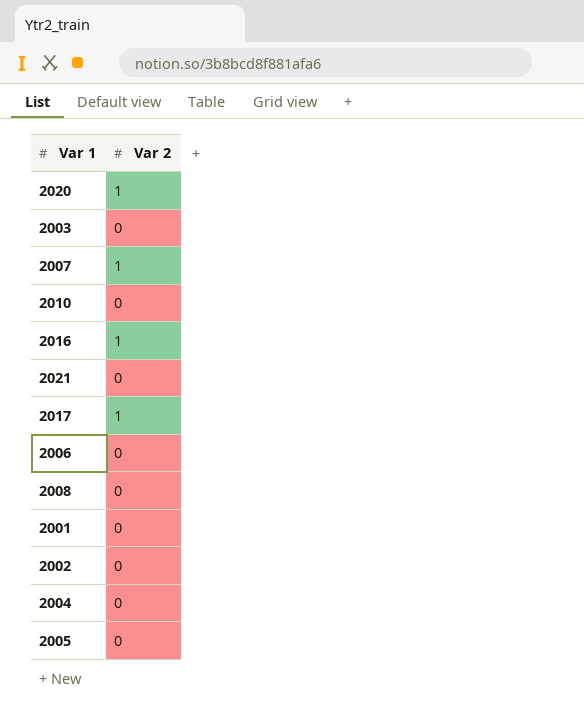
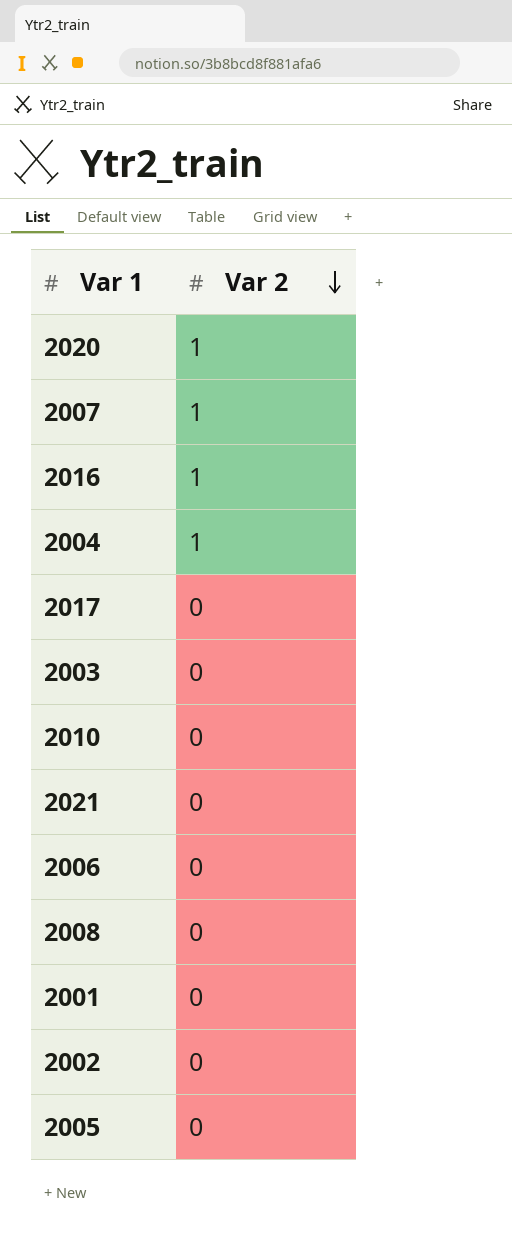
row order: none -> Var 2 descending
2004 | Var 2: 0 -> 1
2017 | Var 2: 1 -> 0

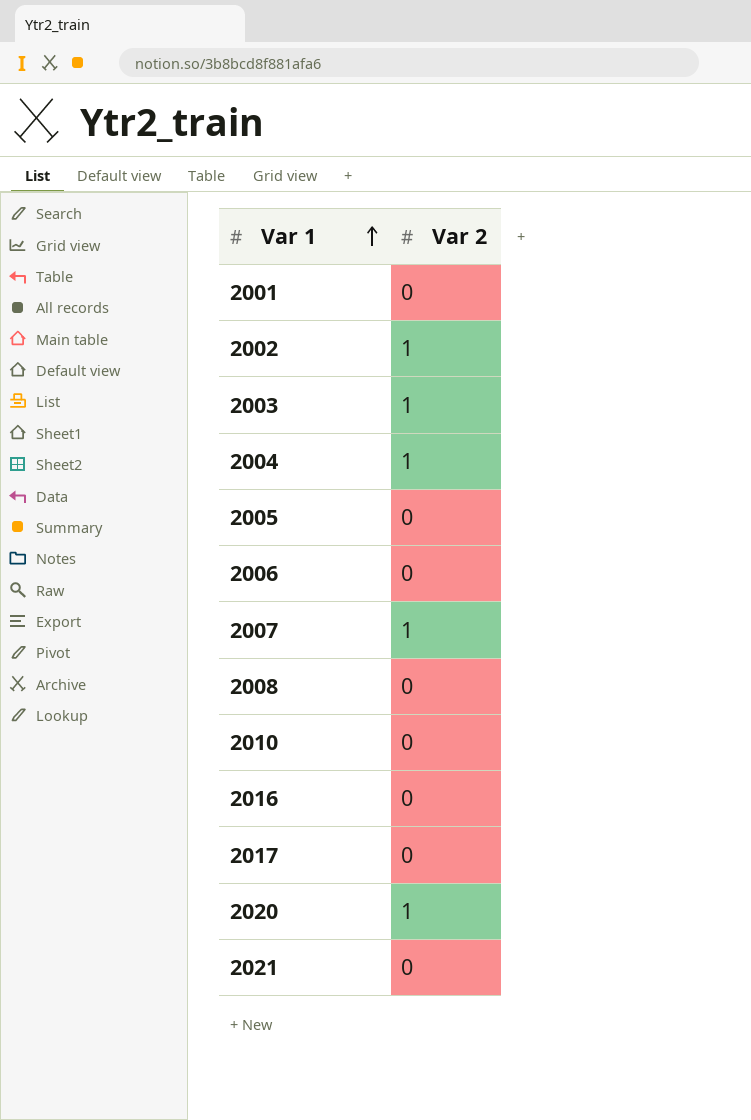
row order: Var 2 descending -> Var 1 ascending
2002 | Var 2: 0 -> 1
2003 | Var 2: 0 -> 1
2016 | Var 2: 1 -> 0

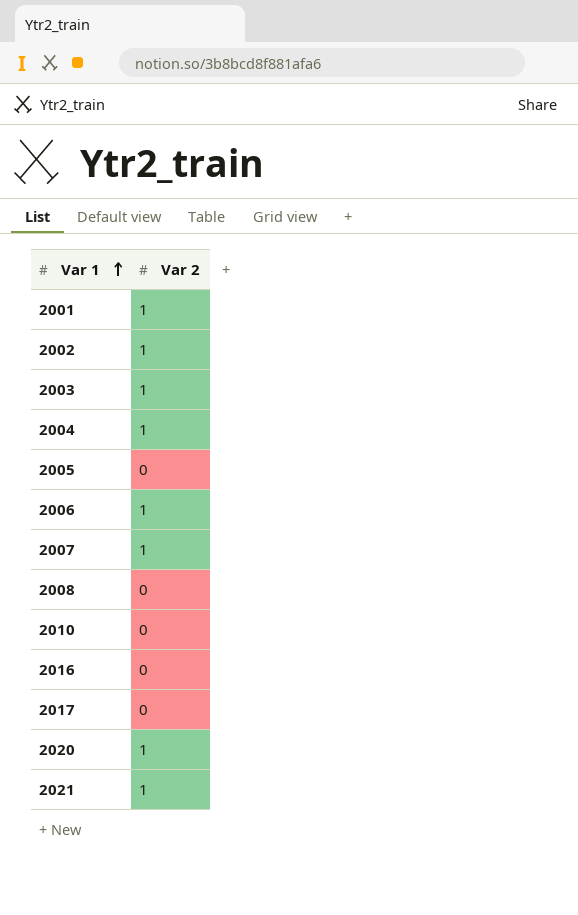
2001 | Var 2: 0 -> 1
2006 | Var 2: 0 -> 1
2021 | Var 2: 0 -> 1

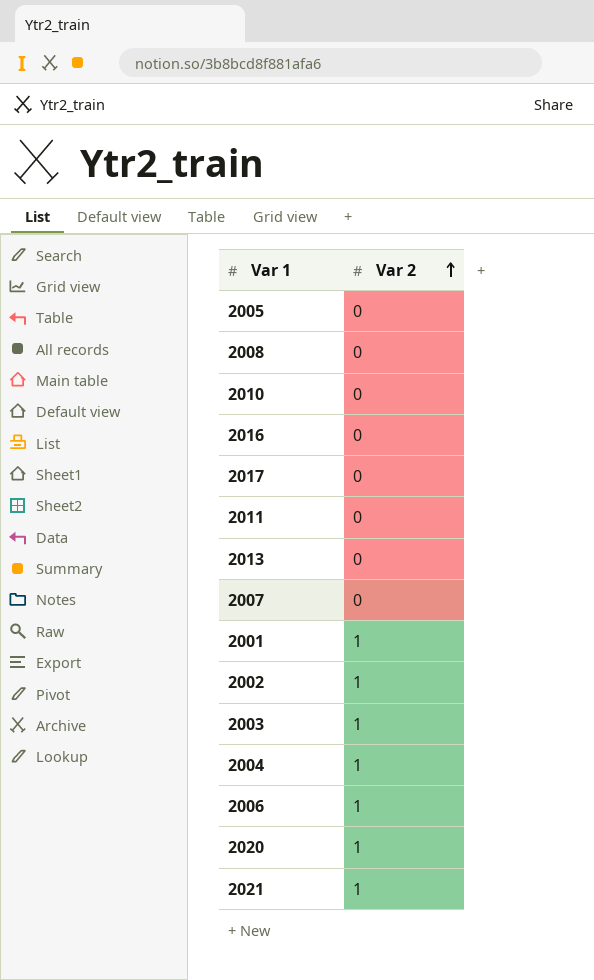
row order: Var 1 ascending -> Var 2 ascending
row 2011: none -> 0
row 2013: none -> 0
2007 | Var 2: 1 -> 0

